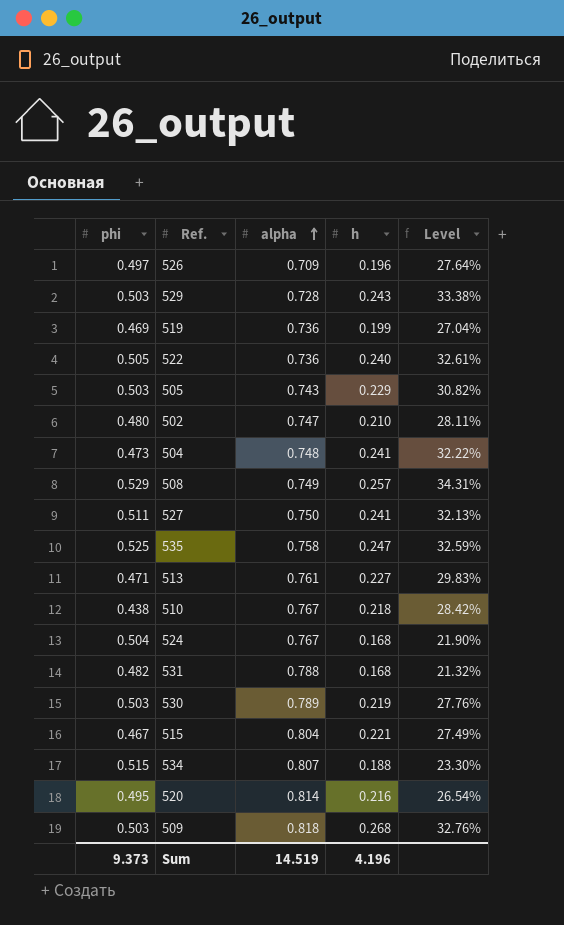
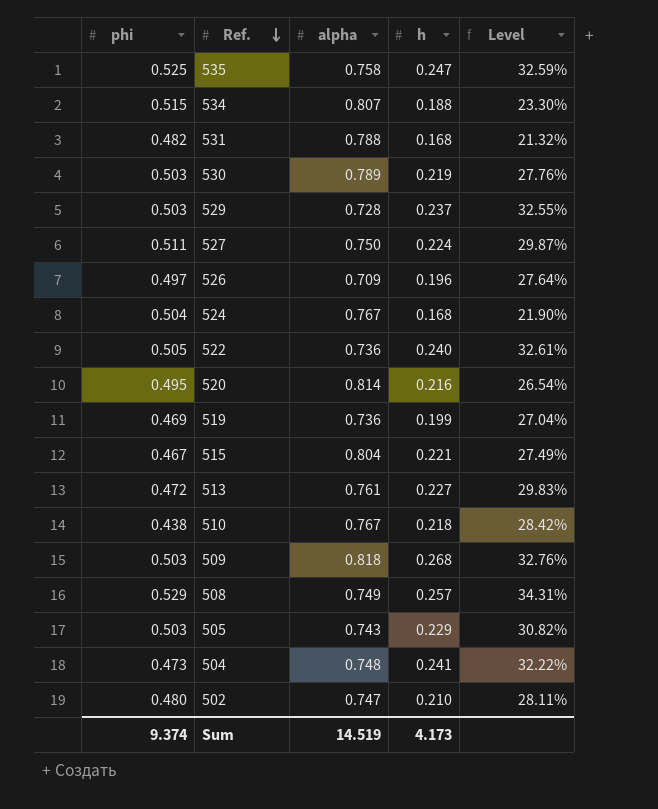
row order: alpha ascending -> Ref. descending
529 | h: 0.243 -> 0.237
529 | Level: 33.38% -> 32.55%
527 | h: 0.241 -> 0.224
527 | Level: 32.13% -> 29.87%
513 | phi: 0.471 -> 0.472
Sum | phi: 9.373 -> 9.374
Sum | h: 4.196 -> 4.173

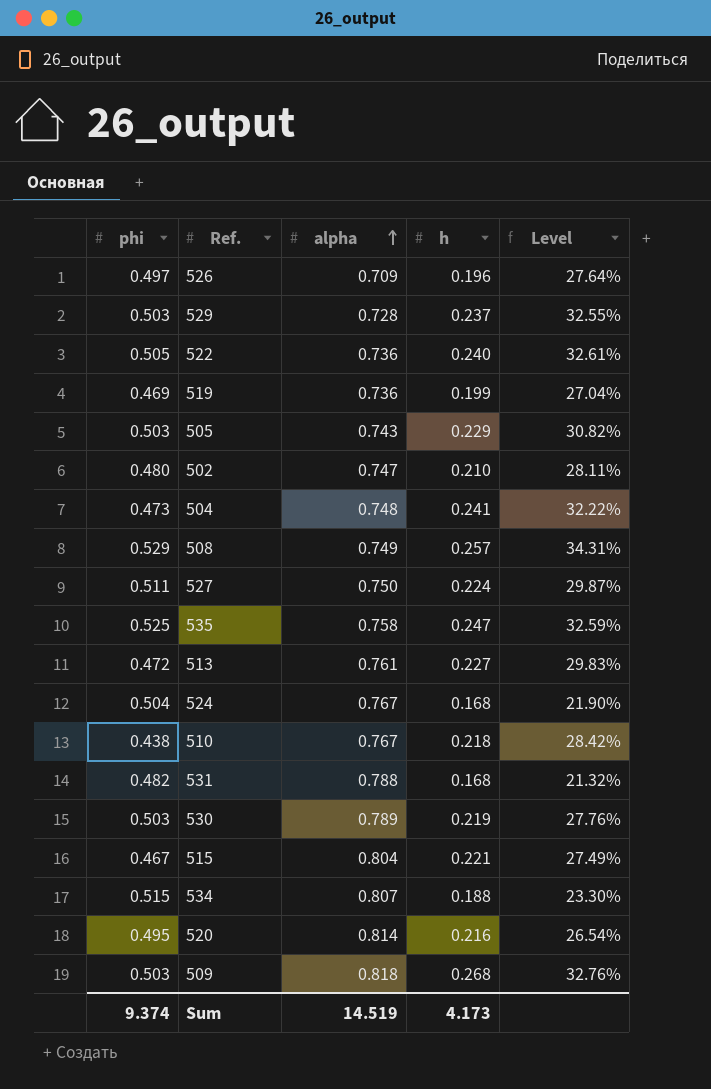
row order: Ref. descending -> alpha ascending

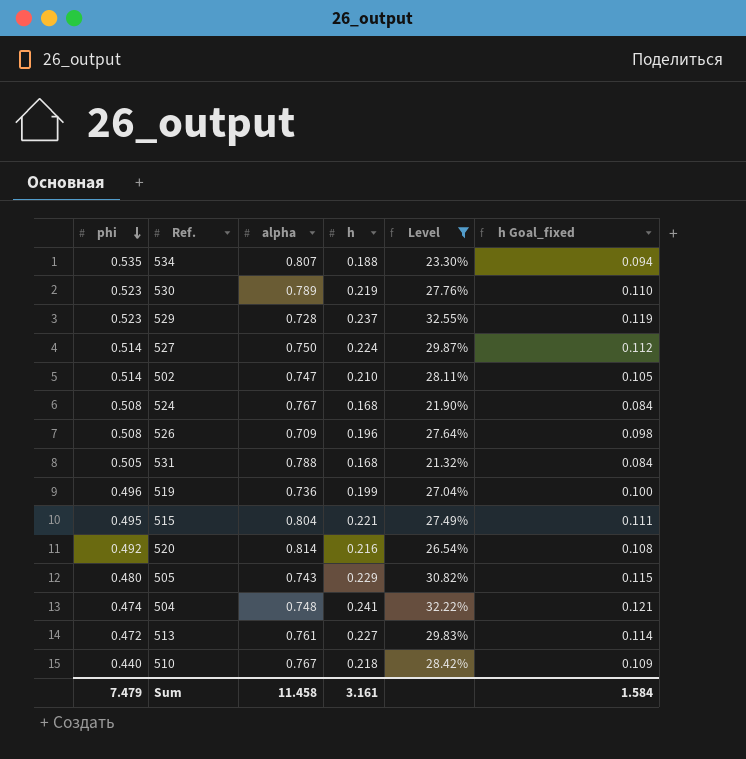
filter: none -> Level <= 32.55%
row order: alpha ascending -> phi descending
column h Goal_fixed | formula: none -> [h] * 0.5
534 | phi: 0.515 -> 0.535
530 | phi: 0.503 -> 0.523
529 | phi: 0.503 -> 0.523
527 | phi: 0.511 -> 0.514
502 | phi: 0.480 -> 0.514
524 | phi: 0.504 -> 0.508
526 | phi: 0.497 -> 0.508
531 | phi: 0.482 -> 0.505
519 | phi: 0.469 -> 0.496
515 | phi: 0.467 -> 0.495
520 | phi: 0.495 -> 0.492
505 | phi: 0.503 -> 0.480
504 | phi: 0.473 -> 0.474
510 | phi: 0.438 -> 0.440
Sum | phi: 9.374 -> 7.479
Sum | alpha: 14.519 -> 11.458
Sum | h: 4.173 -> 3.161

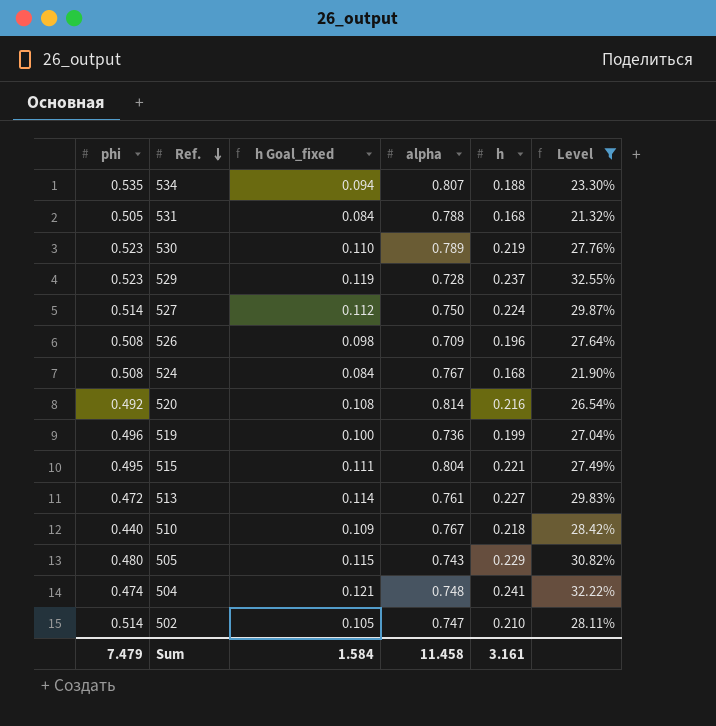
row order: phi descending -> Ref. descending
column h Goal_fixed | position: 6 -> 3

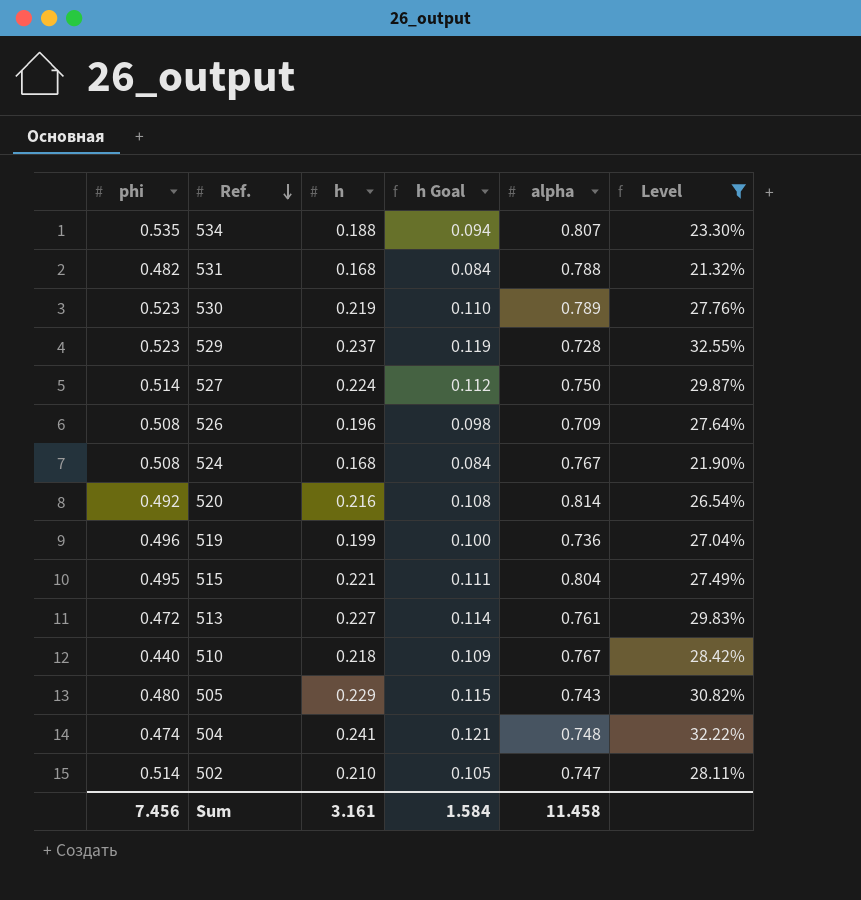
column h | position: 5 -> 3
column name: h Goal_fixed -> h Goal
531 | phi: 0.505 -> 0.482
Sum | phi: 7.479 -> 7.456

